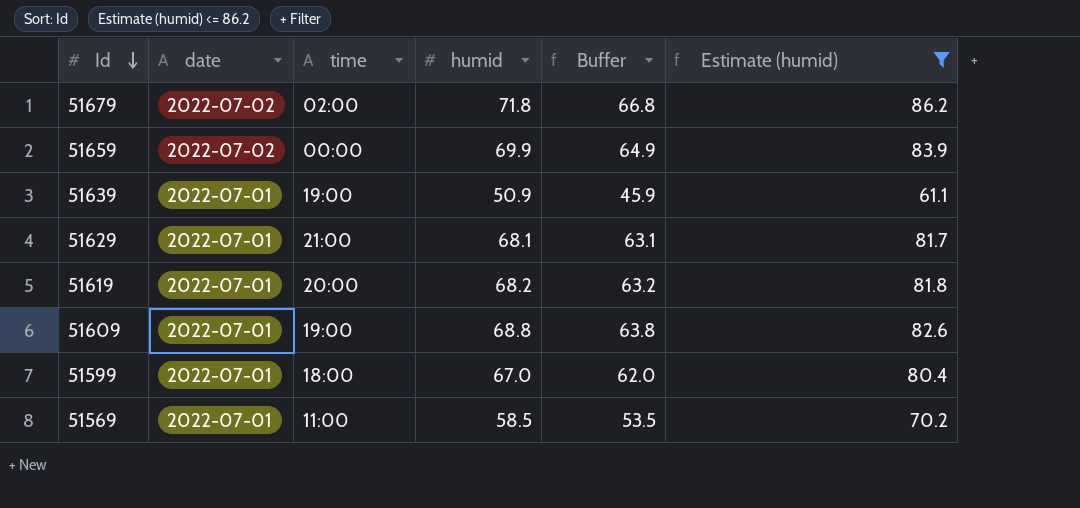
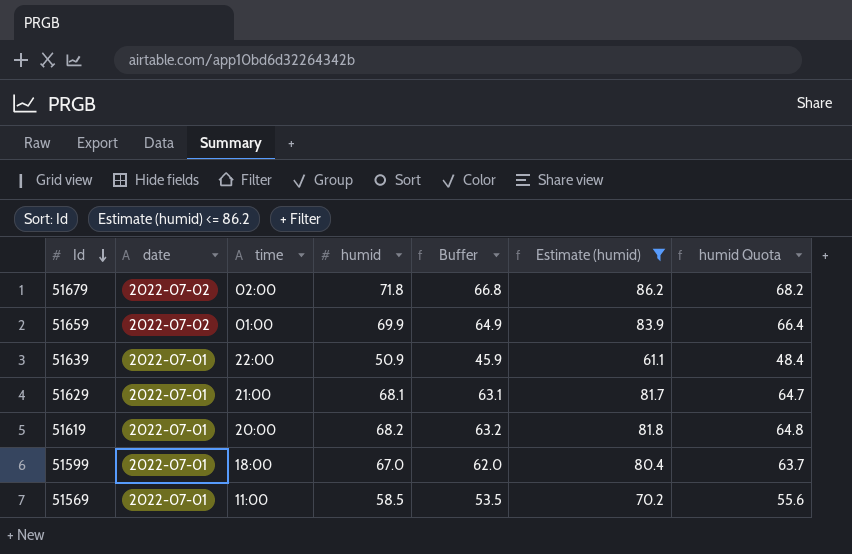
column humid Quota | formula: none -> [humid] * 0.95
row 51609: 2022-07-01 | 19:00 | 68.8 | 63.8 | 82.6 -> none
51659 | time: 00:00 -> 01:00
51639 | time: 19:00 -> 22:00

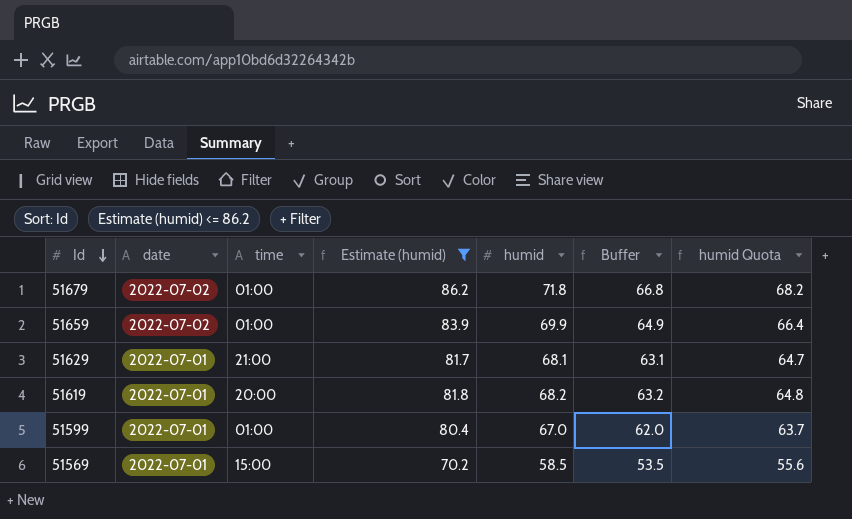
column Estimate (humid) | position: 6 -> 4
row 51639: 2022-07-01 | 22:00 | 50.9 | 45.9 | 61.1 | 48.4 -> none
51679 | time: 02:00 -> 01:00
51599 | time: 18:00 -> 01:00
51569 | time: 11:00 -> 15:00

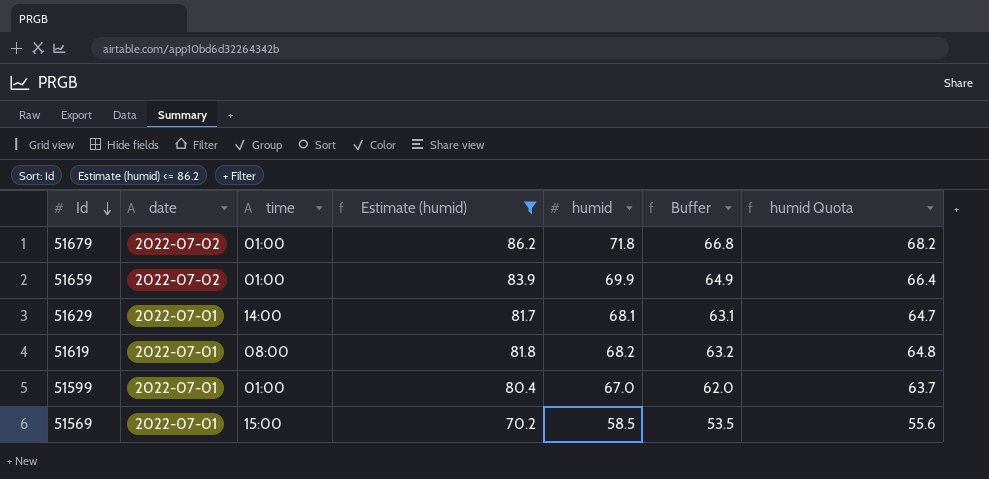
51629 | time: 21:00 -> 14:00
51619 | time: 20:00 -> 08:00

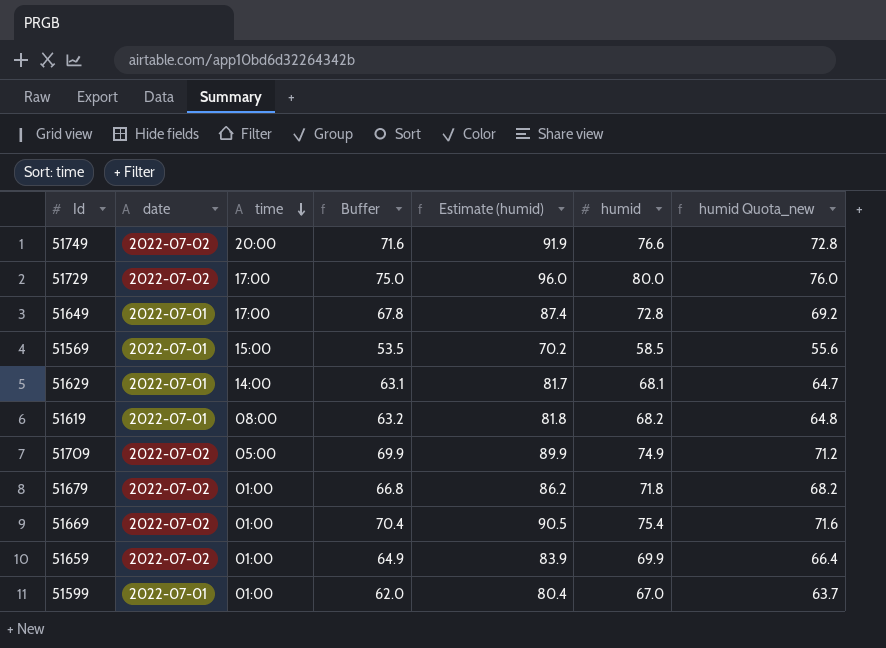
filter: Estimate (humid) <= 86.2 -> none
row order: Id descending -> time descending
column Buffer | position: 6 -> 4
column name: humid Quota -> humid Quota_new

